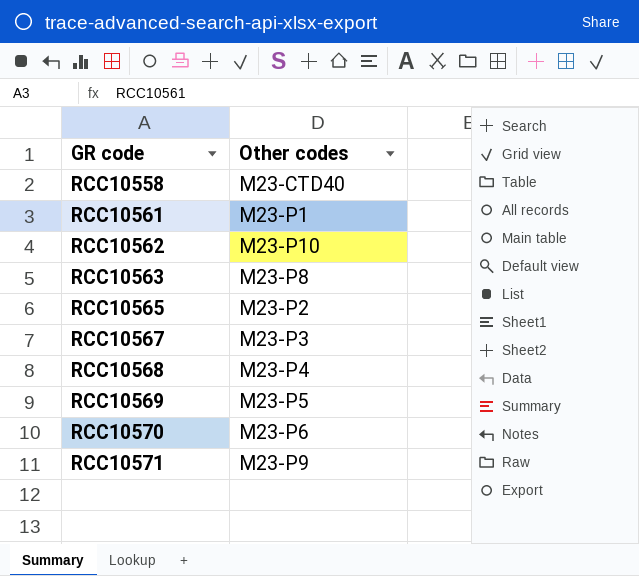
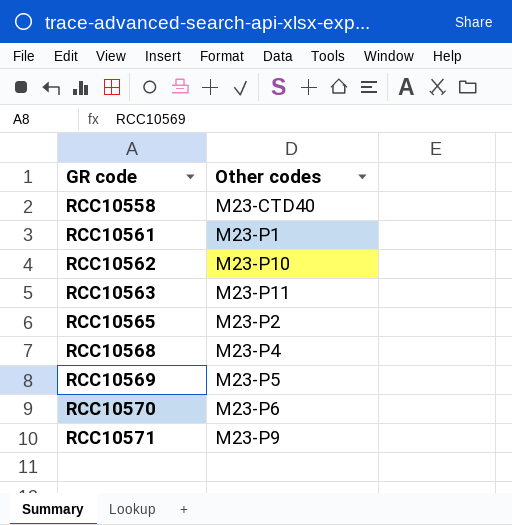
row RCC10567: M23-P3 -> none
RCC10563 | Other codes: M23-P8 -> M23-P11

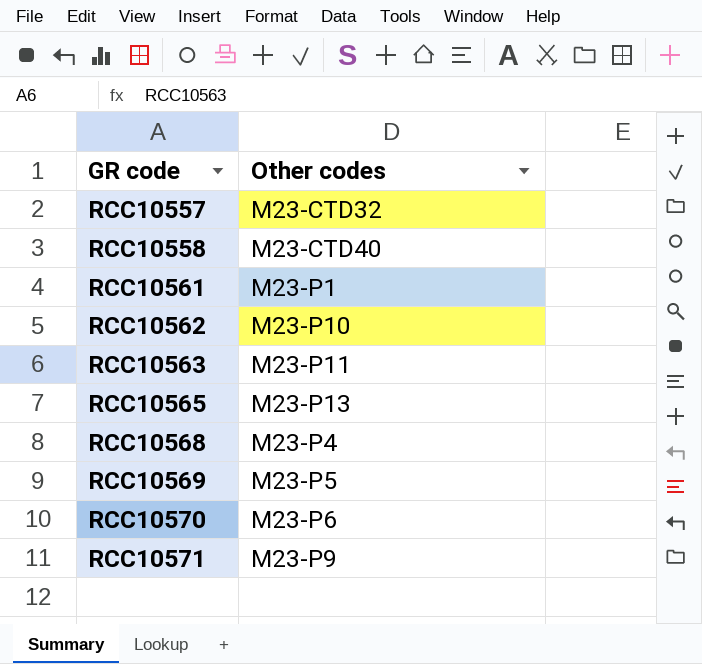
row RCC10557: none -> M23-CTD32
RCC10565 | Other codes: M23-P2 -> M23-P13

